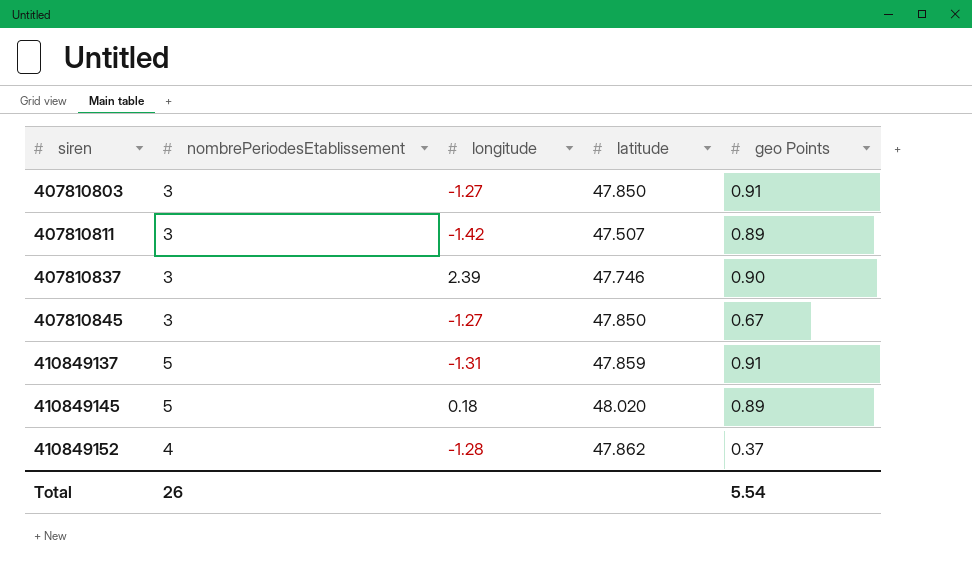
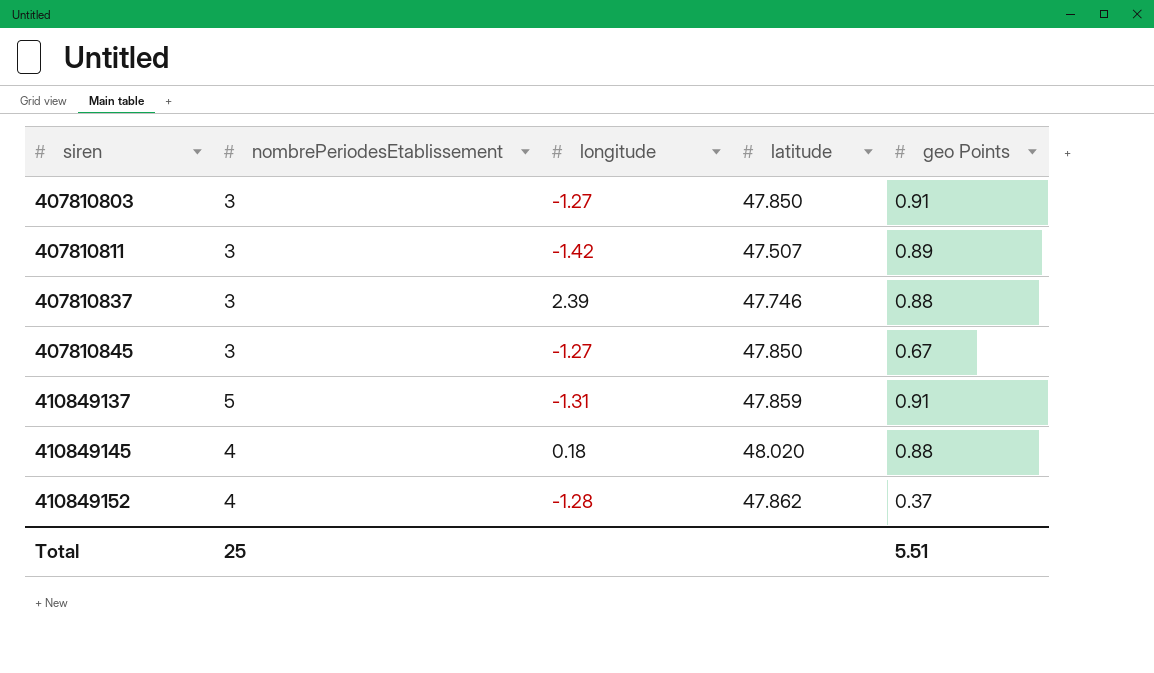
407810837 | geo Points: 0.90 -> 0.88
410849145 | nombrePeriodesEtablissement: 5 -> 4
410849145 | geo Points: 0.89 -> 0.88
Total | nombrePeriodesEtablissement: 26 -> 25
Total | geo Points: 5.54 -> 5.51

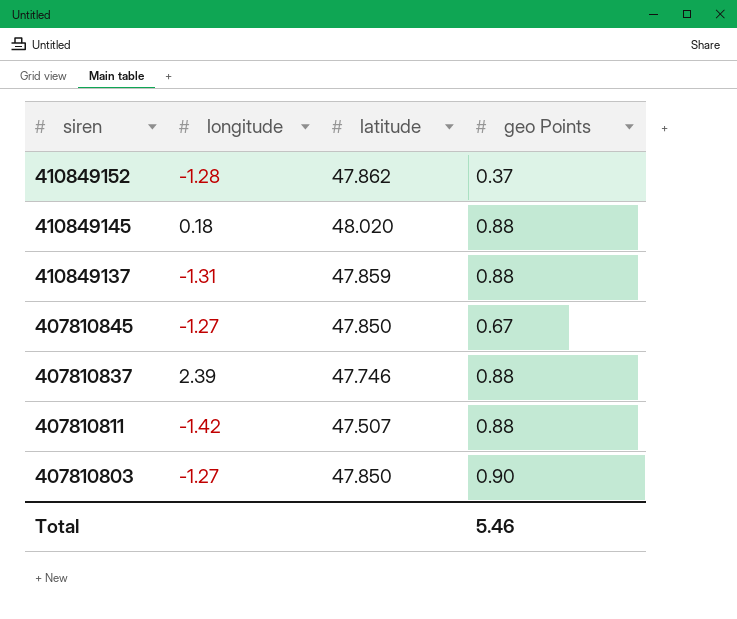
row order: siren ascending -> siren descending
column nombrePeriodesEtablissement | position: 2 -> none
410849137 | geo Points: 0.91 -> 0.88
407810811 | geo Points: 0.89 -> 0.88
407810803 | geo Points: 0.91 -> 0.90
Total | geo Points: 5.51 -> 5.46

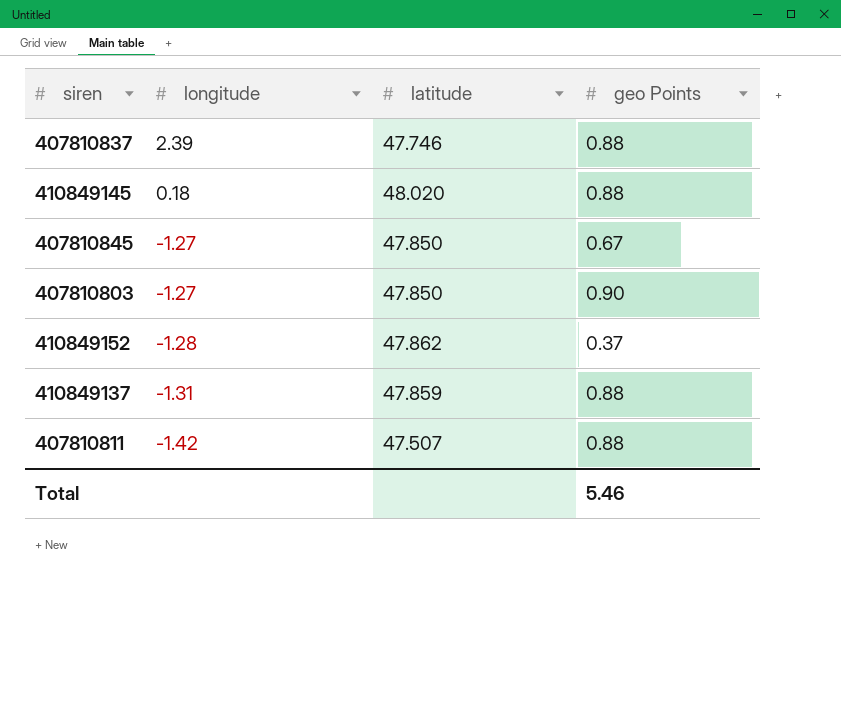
row order: siren descending -> longitude descending

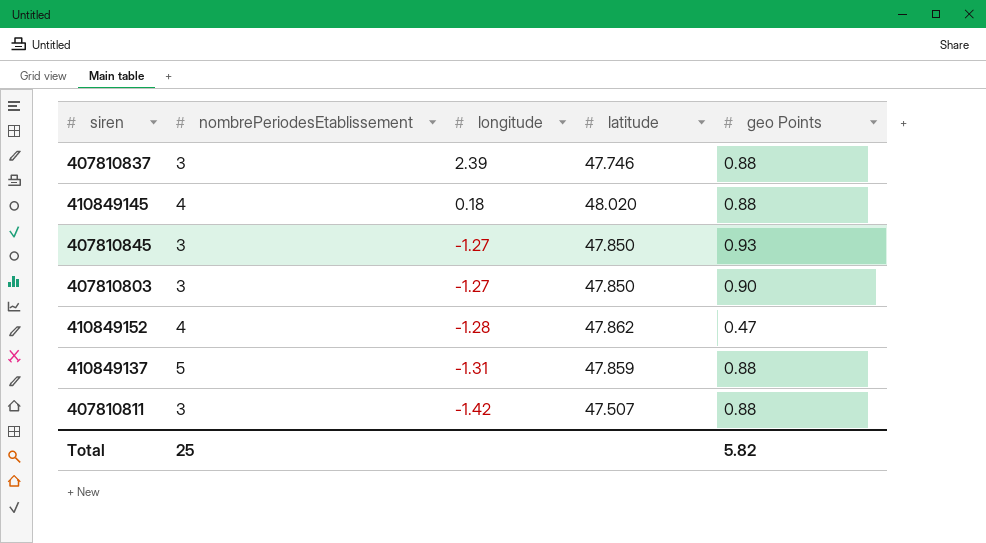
column nombrePeriodesEtablissement | position: none -> 2
407810845 | geo Points: 0.67 -> 0.93
410849152 | geo Points: 0.37 -> 0.47
Total | geo Points: 5.46 -> 5.82

